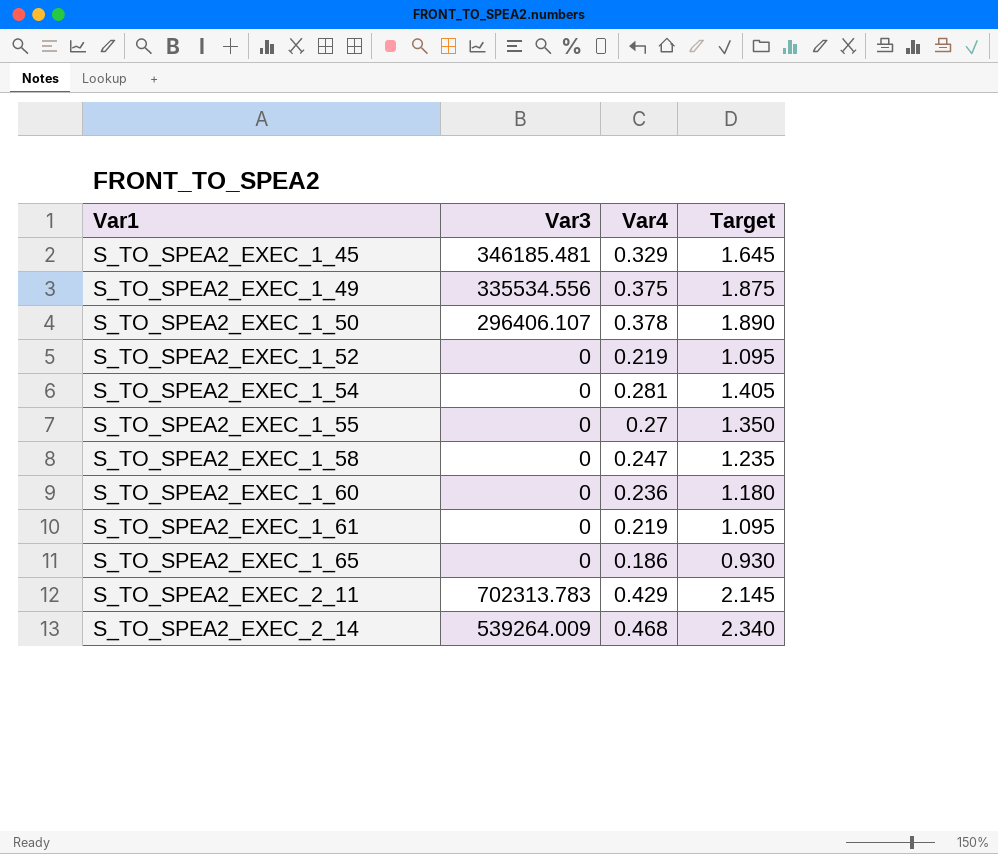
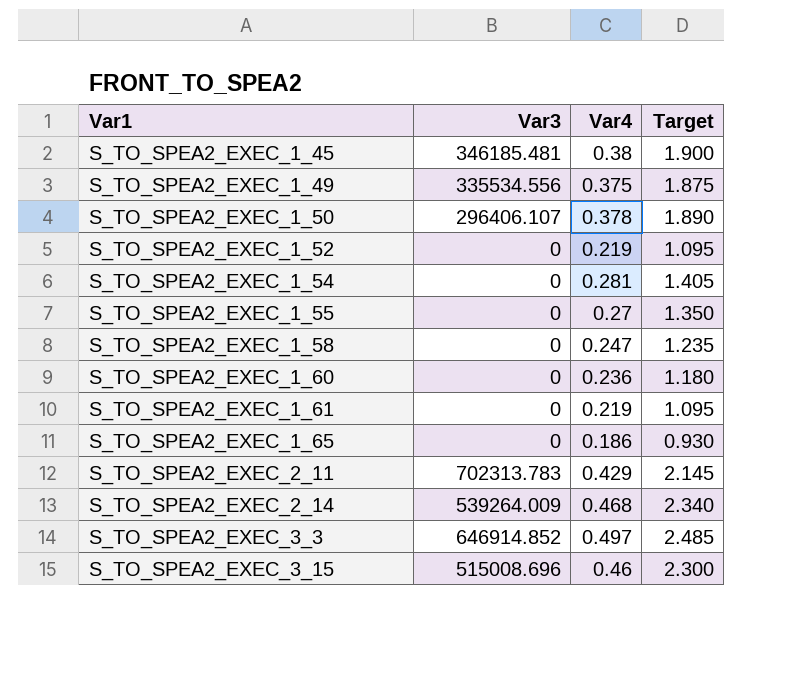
S_TO_SPEA2_EXEC_1_45 | Var4: 0.329 -> 0.38
S_TO_SPEA2_EXEC_1_45 | Target: 1.645 -> 1.900
row S_TO_SPEA2_EXEC_3_3: none -> 646914.852 | 0.497 | 2.485
row S_TO_SPEA2_EXEC_3_15: none -> 515008.696 | 0.46 | 2.300

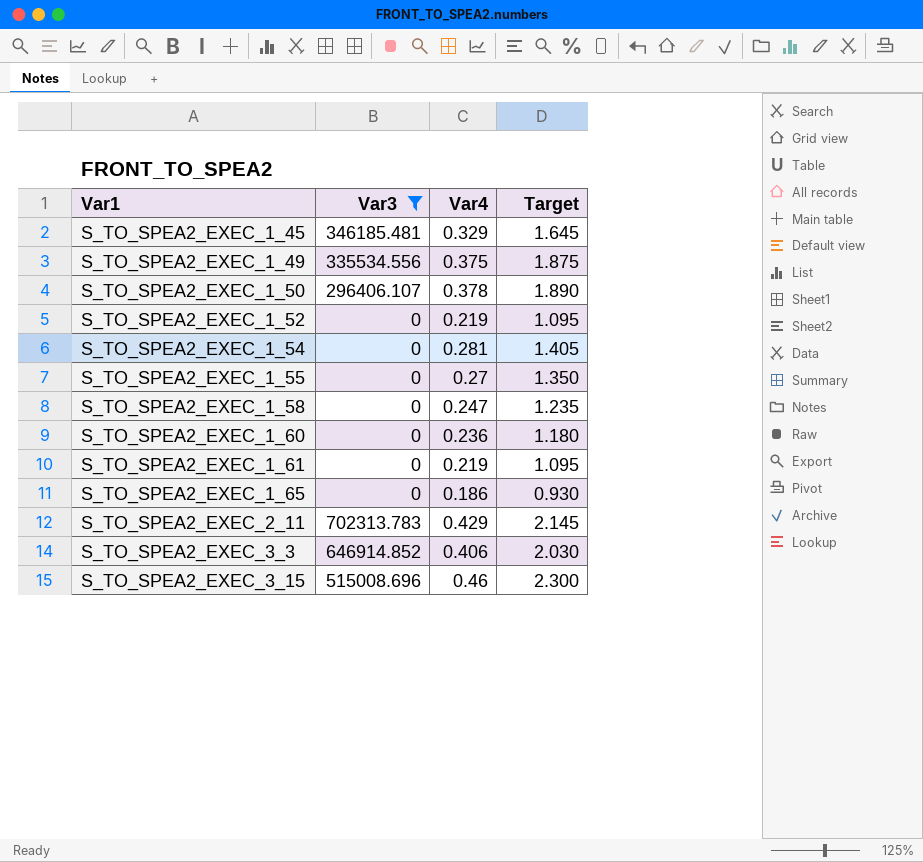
filter: none -> Var3 != 539264.009
S_TO_SPEA2_EXEC_1_45 | Var4: 0.38 -> 0.329
S_TO_SPEA2_EXEC_1_45 | Target: 1.900 -> 1.645
S_TO_SPEA2_EXEC_3_3 | Var4: 0.497 -> 0.406
S_TO_SPEA2_EXEC_3_3 | Target: 2.485 -> 2.030

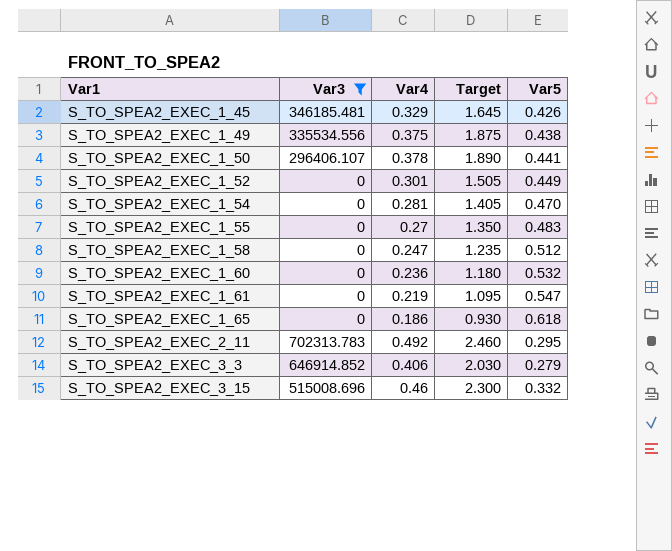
column Var5 | position: none -> 5
S_TO_SPEA2_EXEC_1_52 | Var4: 0.219 -> 0.301
S_TO_SPEA2_EXEC_1_52 | Target: 1.095 -> 1.505
S_TO_SPEA2_EXEC_2_11 | Var4: 0.429 -> 0.492
S_TO_SPEA2_EXEC_2_11 | Target: 2.145 -> 2.460

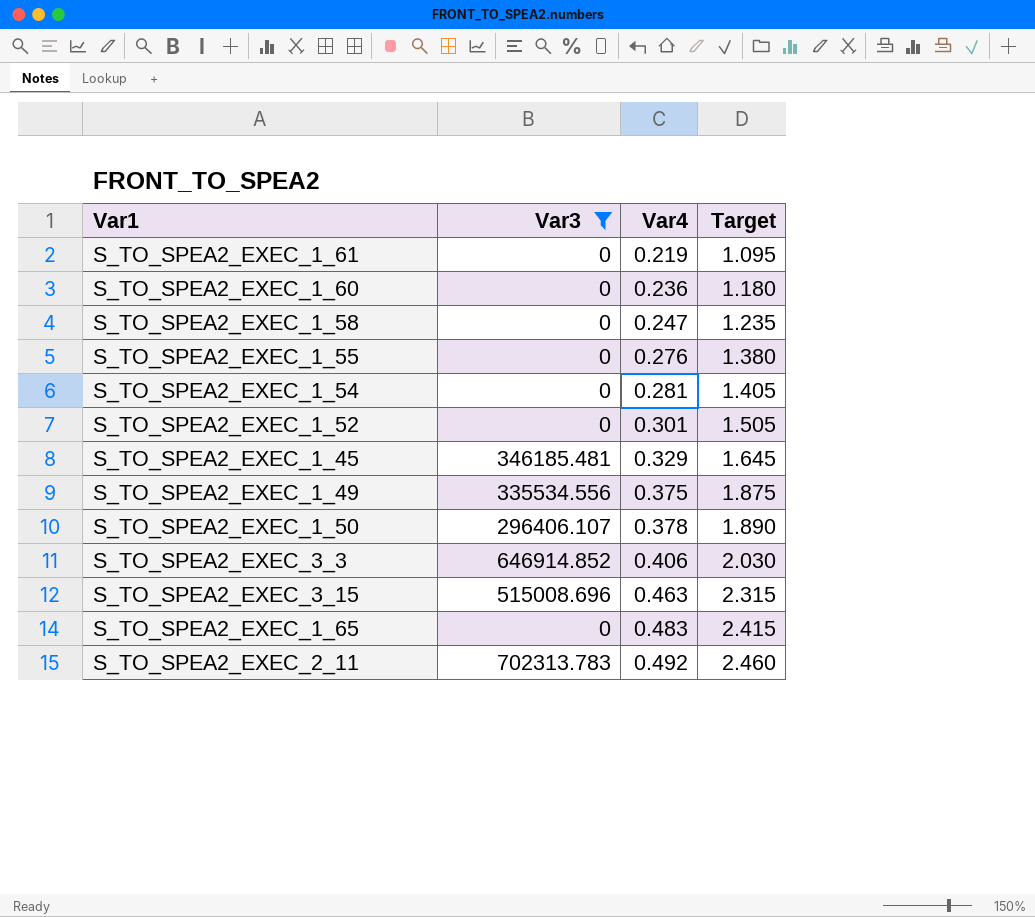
row order: Var1 ascending -> Var4 ascending
column Var5 | position: 5 -> none
S_TO_SPEA2_EXEC_1_55 | Var4: 0.27 -> 0.276
S_TO_SPEA2_EXEC_1_55 | Target: 1.350 -> 1.380
S_TO_SPEA2_EXEC_3_15 | Var4: 0.46 -> 0.463
S_TO_SPEA2_EXEC_3_15 | Target: 2.300 -> 2.315
S_TO_SPEA2_EXEC_1_65 | Var4: 0.186 -> 0.483
S_TO_SPEA2_EXEC_1_65 | Target: 0.930 -> 2.415

